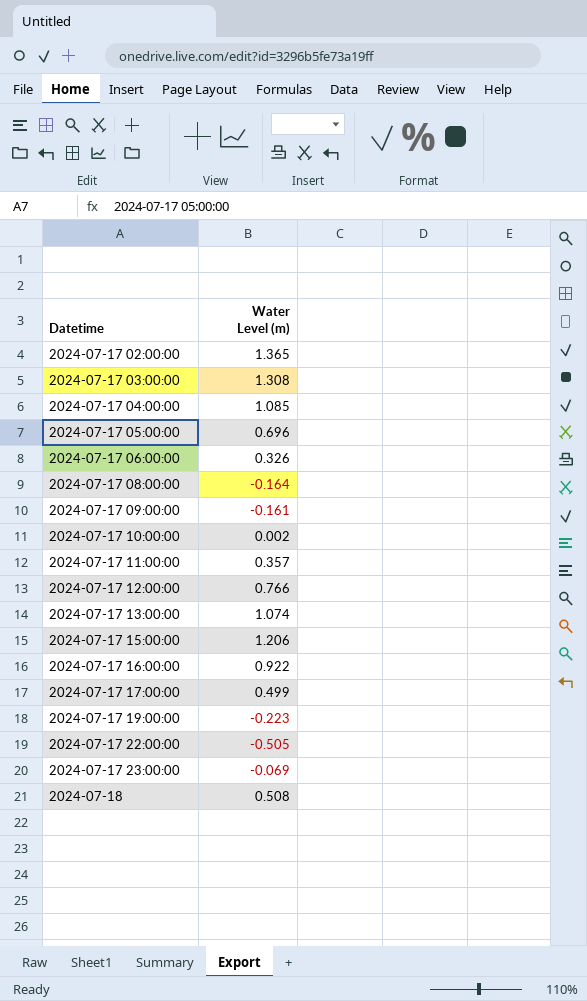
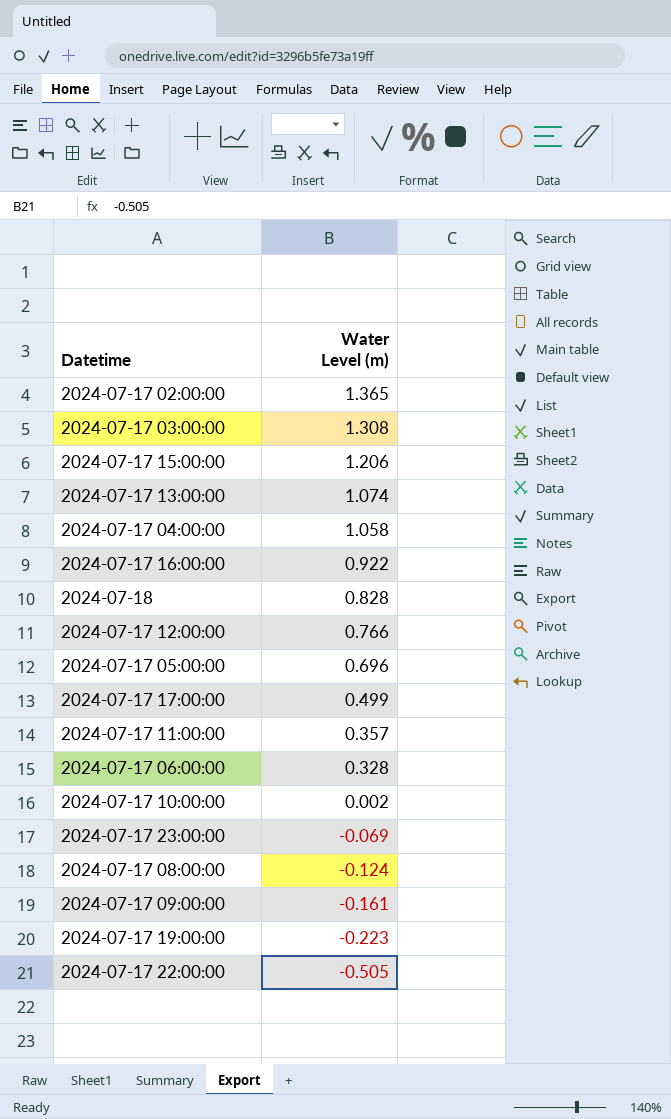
row order: Datetime ascending -> Water Level (m) descending
2024-07-17 04:00:00 | Water Level (m): 1.085 -> 1.058
2024-07-18 | Water Level (m): 0.508 -> 0.828
2024-07-17 06:00:00 | Water Level (m): 0.326 -> 0.328
2024-07-17 08:00:00 | Water Level (m): -0.164 -> -0.124

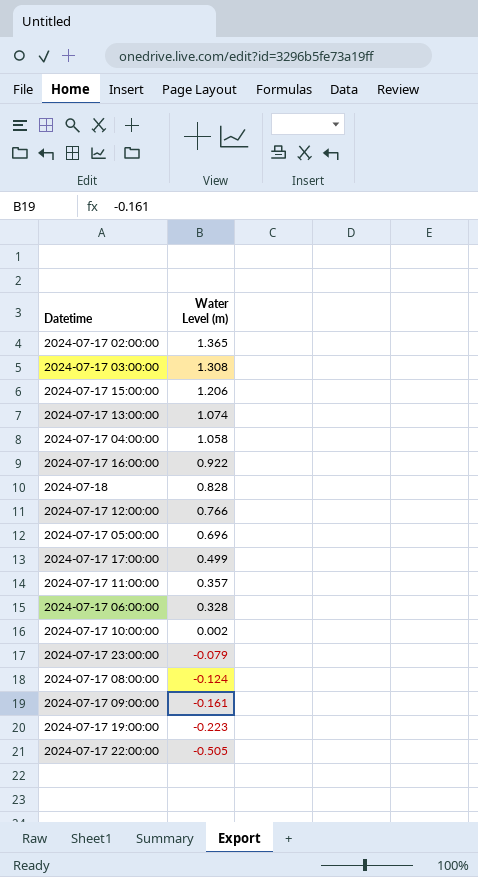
2024-07-17 23:00:00 | Water Level (m): -0.069 -> -0.079

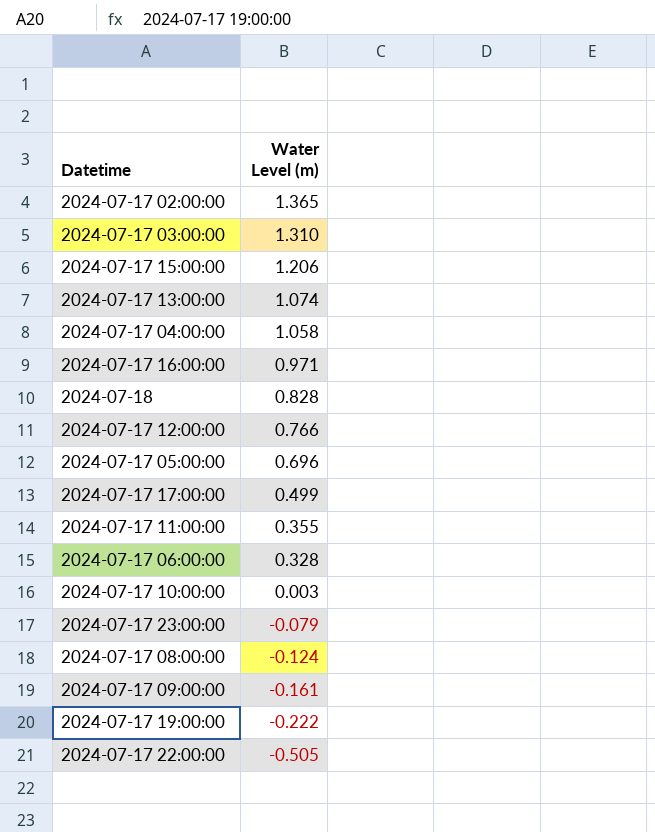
2024-07-17 03:00:00 | Water Level (m): 1.308 -> 1.310
2024-07-17 16:00:00 | Water Level (m): 0.922 -> 0.971
2024-07-17 11:00:00 | Water Level (m): 0.357 -> 0.355
2024-07-17 10:00:00 | Water Level (m): 0.002 -> 0.003
2024-07-17 19:00:00 | Water Level (m): -0.223 -> -0.222

